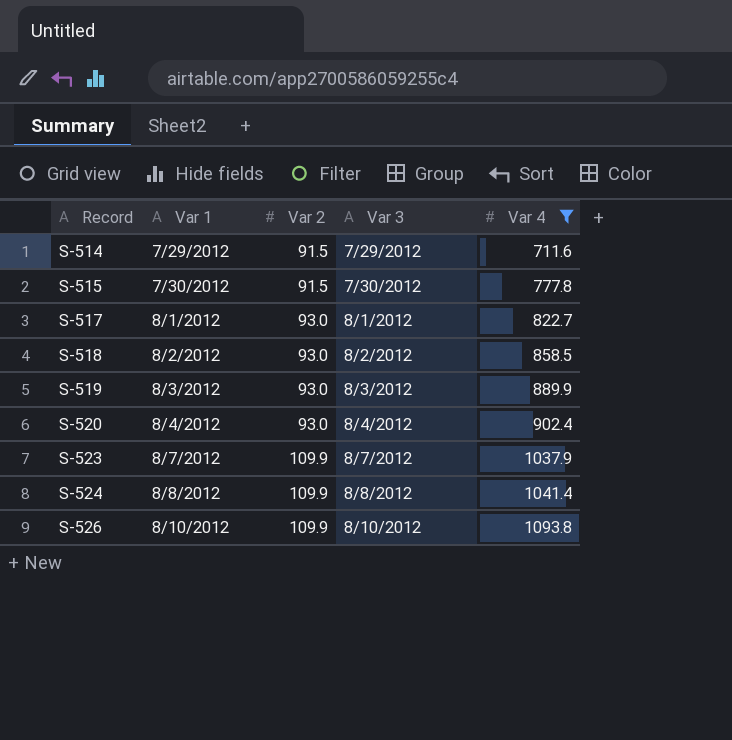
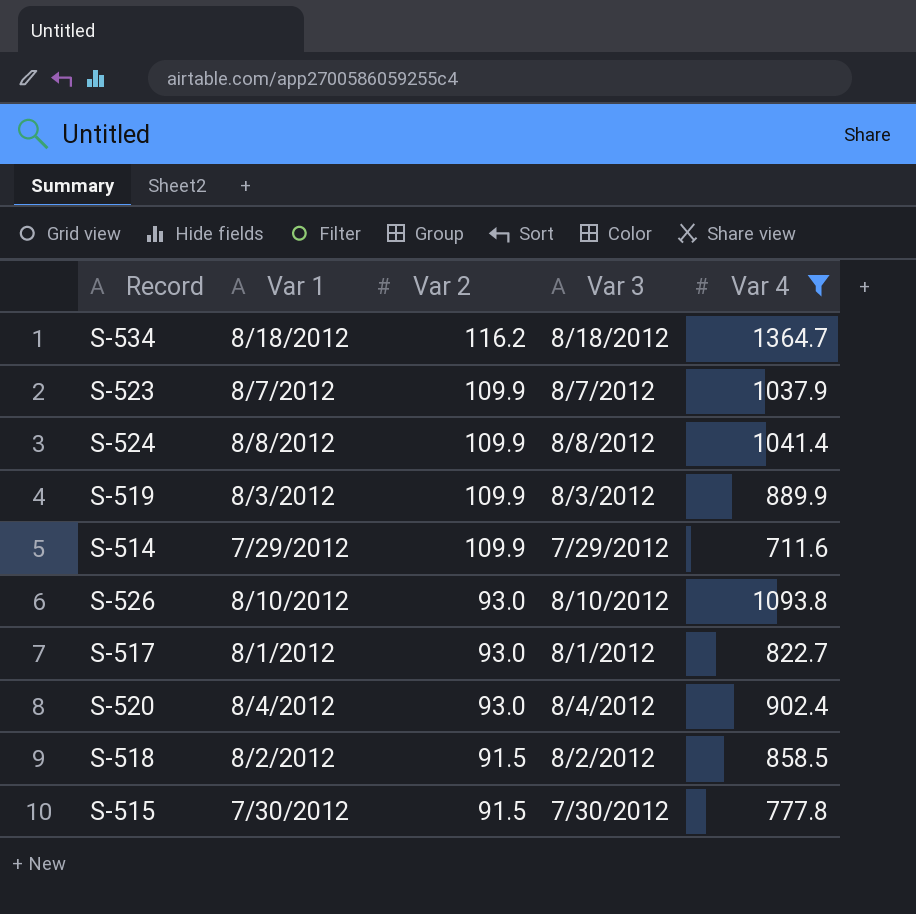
row order: Record ascending -> Var 2 descending
row S-534: none -> 8/18/2012 | 116.2 | 8/18/2012 | 1364.7
S-519 | Var 2: 93.0 -> 109.9
S-514 | Var 2: 91.5 -> 109.9
S-526 | Var 2: 109.9 -> 93.0
S-518 | Var 2: 93.0 -> 91.5

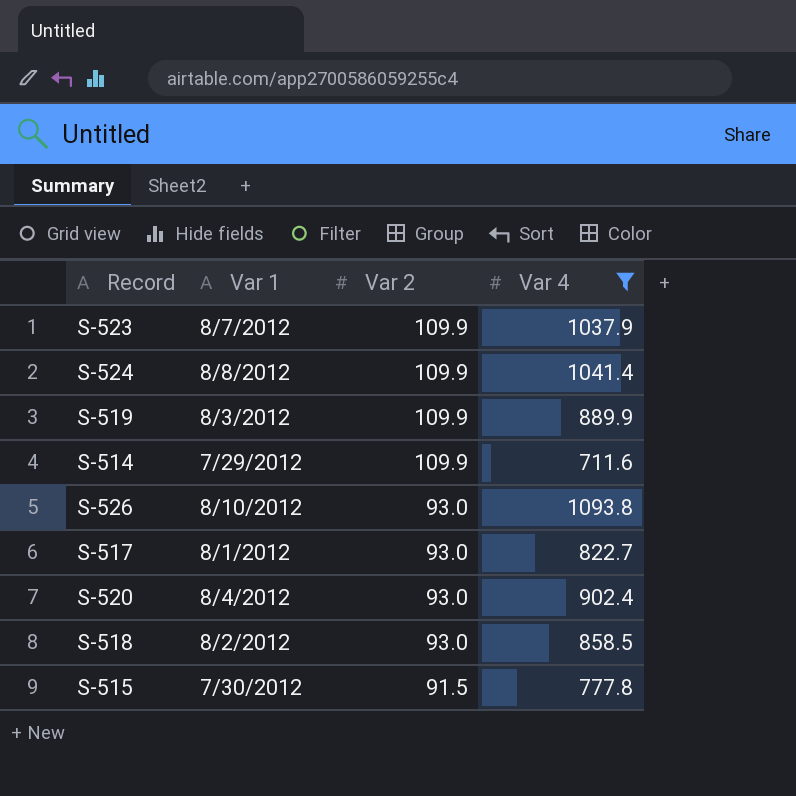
column Var 3 | position: 4 -> none
row S-534: 8/18/2012 | 116.2 | 8/18/2012 | 1364.7 -> none
S-518 | Var 2: 91.5 -> 93.0

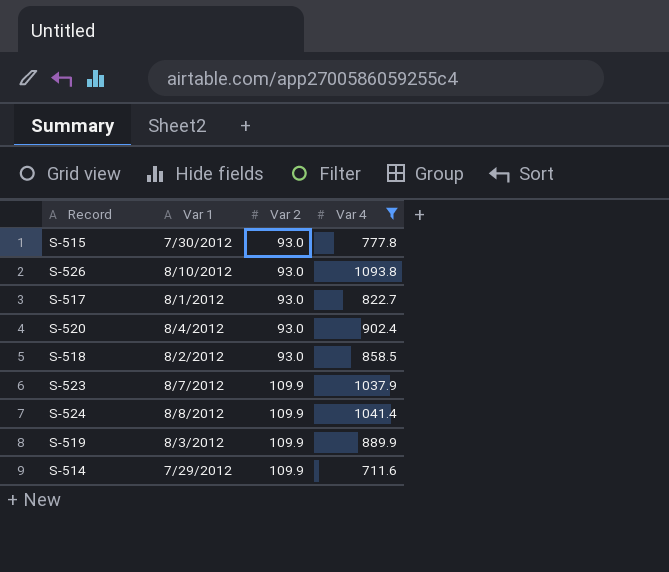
row order: Var 2 descending -> Var 2 ascending
S-515 | Var 2: 91.5 -> 93.0

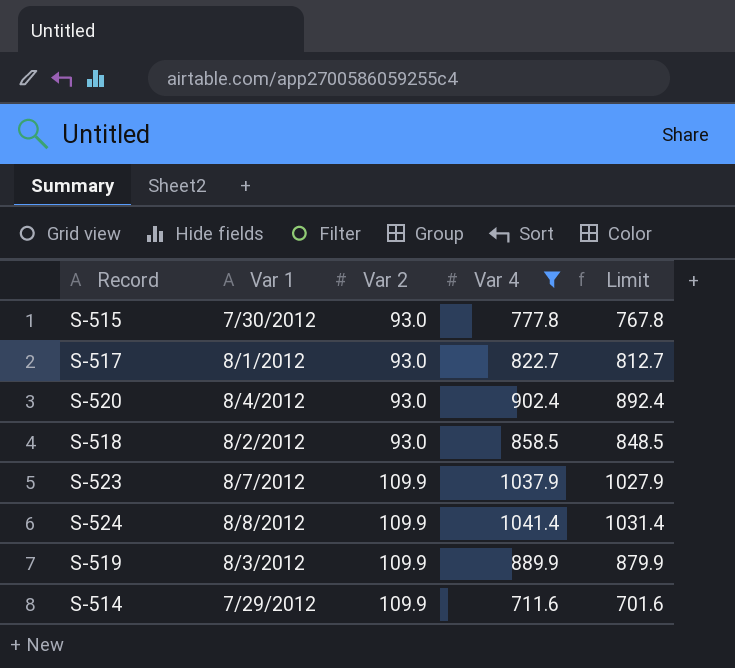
column Limit | formula: none -> [Var 4] - 10
row S-526: 8/10/2012 | 93.0 | 1093.8 -> none

